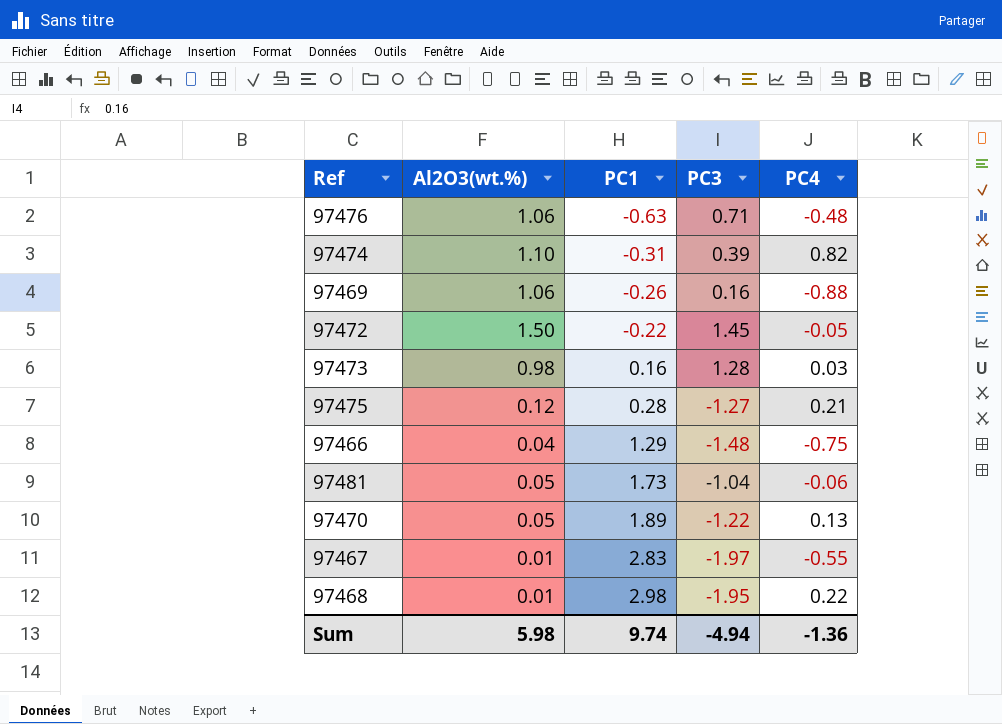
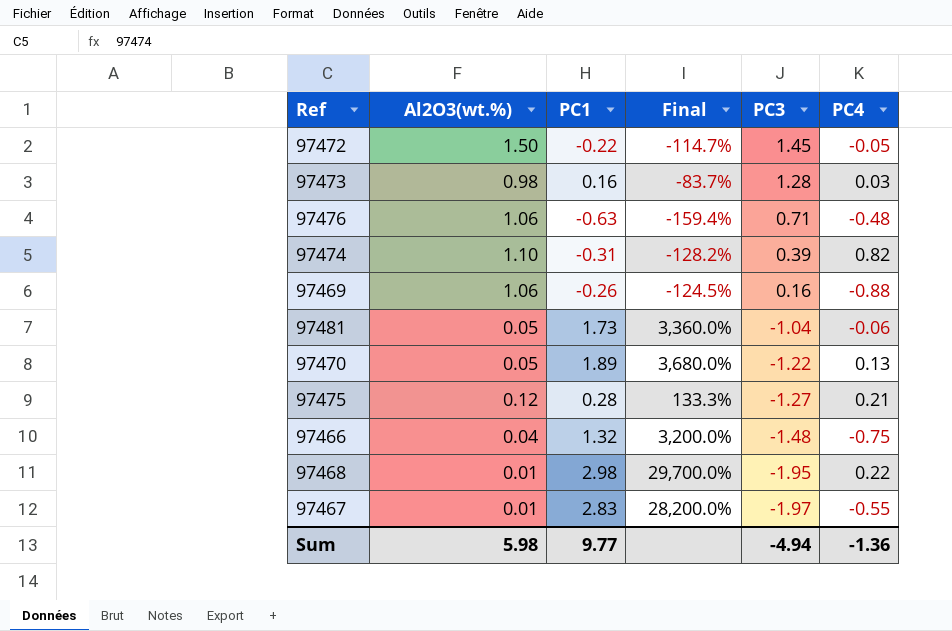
row order: PC1 ascending -> PC3 descending
column Final | formula: none -> ([PC1] - [Al2O3(wt.%)]) / [Al2O3(wt.%)]
97466 | PC1: 1.29 -> 1.32
Sum | PC1: 9.74 -> 9.77

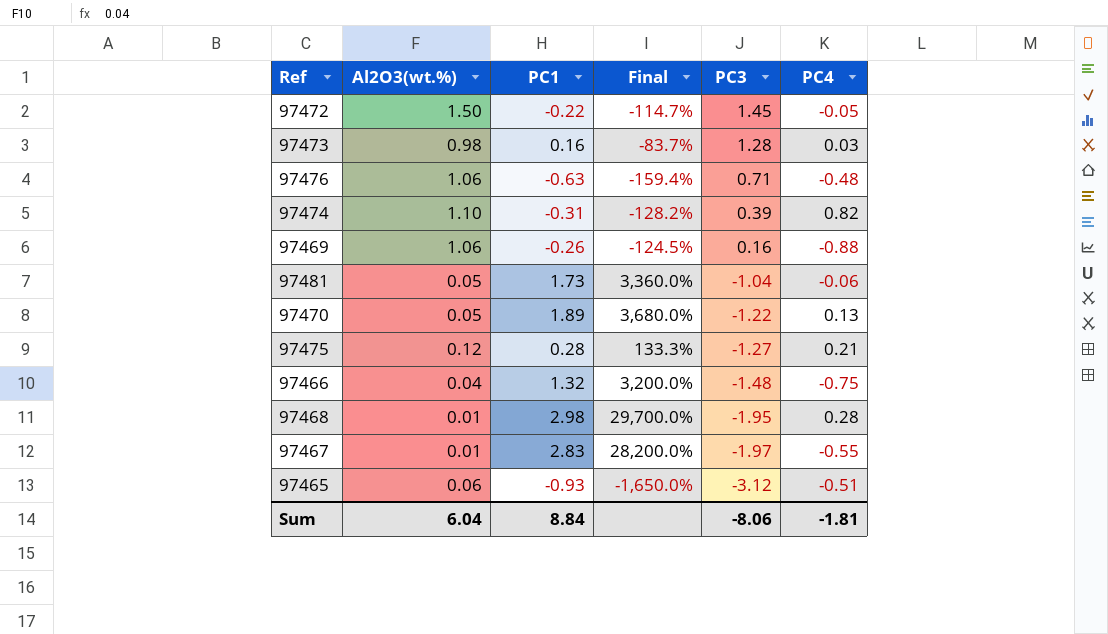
97468 | PC4: 0.22 -> 0.28
row 97465: none -> 0.06 | -0.93 | -1,650.0% | -3.12 | -0.51
Sum | Al2O3(wt.%): 5.98 -> 6.04
Sum | PC1: 9.77 -> 8.84
Sum | PC3: -4.94 -> -8.06
Sum | PC4: -1.36 -> -1.81

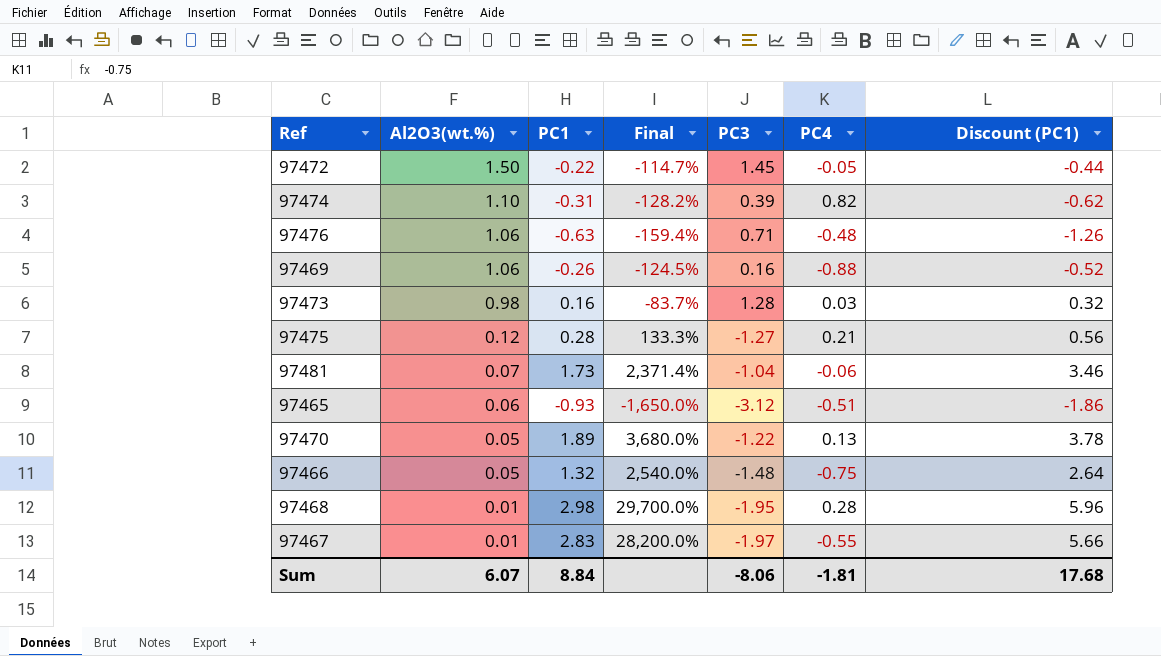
row order: PC3 descending -> Al2O3(wt.%) descending
column Discount (PC1) | formula: none -> [PC1] * 2
97481 | Al2O3(wt.%): 0.05 -> 0.07
97481 | Final: 3,360.0% -> 2,371.4%
97466 | Al2O3(wt.%): 0.04 -> 0.05
97466 | Final: 3,200.0% -> 2,540.0%
Sum | Al2O3(wt.%): 6.04 -> 6.07

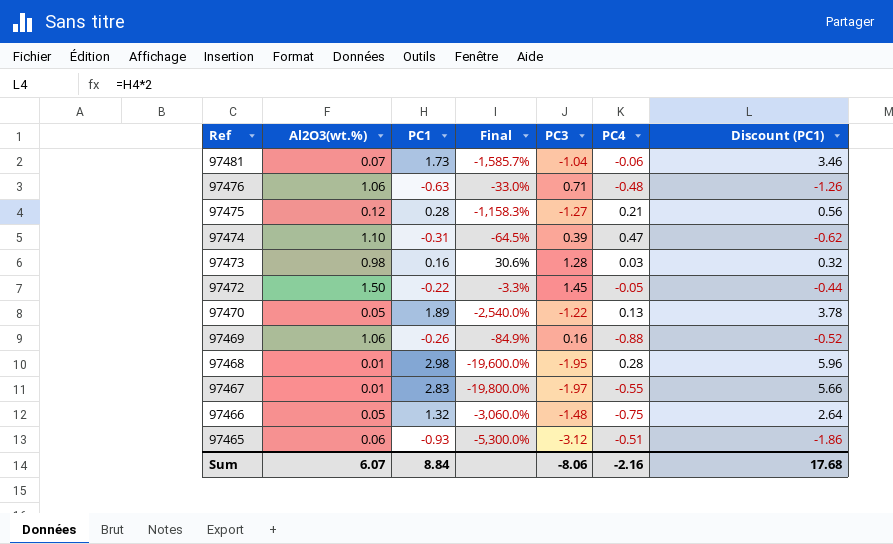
row order: Al2O3(wt.%) descending -> Ref descending
column Final | formula: ([PC1] - [Al2O3(wt.%)]) / [Al2O3(wt.%)] -> ([PC3] - [Al2O3(wt.%)]) / [Al2O3(wt.%)]
97474 | PC4: 0.82 -> 0.47
Sum | PC4: -1.81 -> -2.16

